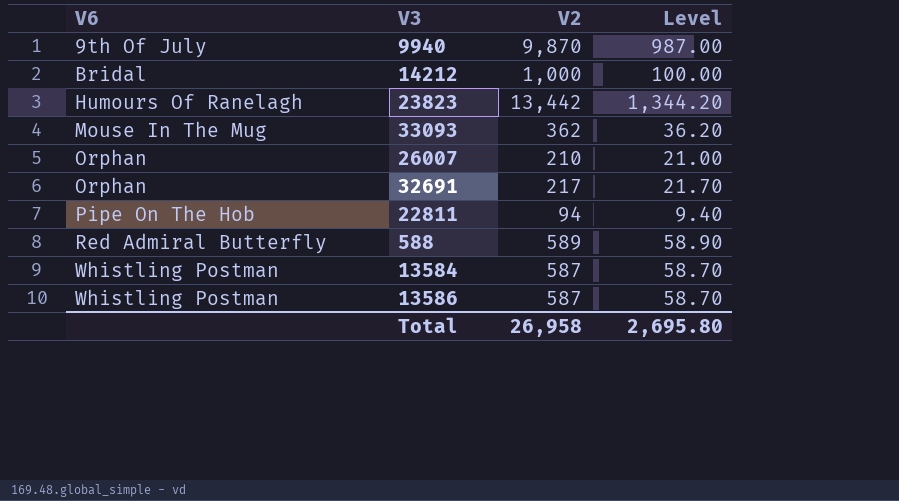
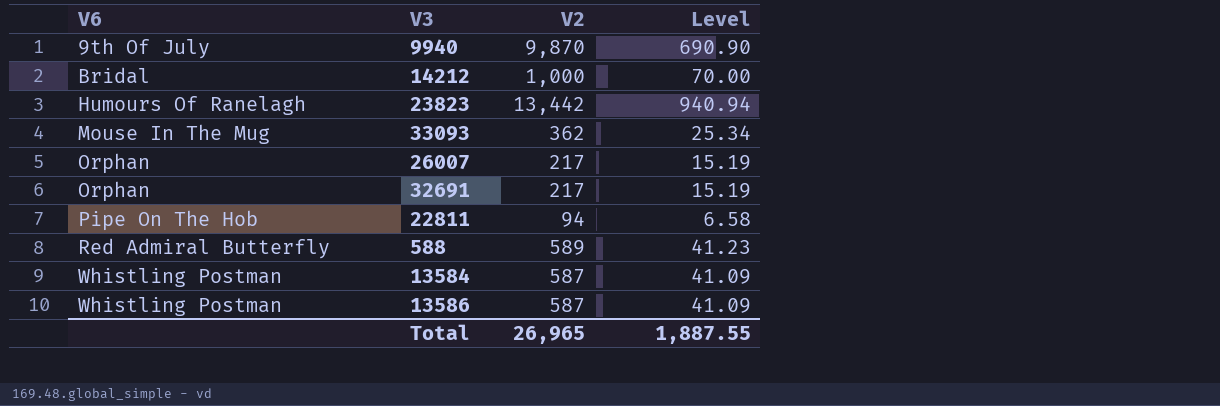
column Level | formula: [V2] * 0.1 -> [V2] * 0.07
26007 | V2: 210 -> 217
Total | V2: 26,958 -> 26,965
Total | Level: 2,695.80 -> 1,887.55

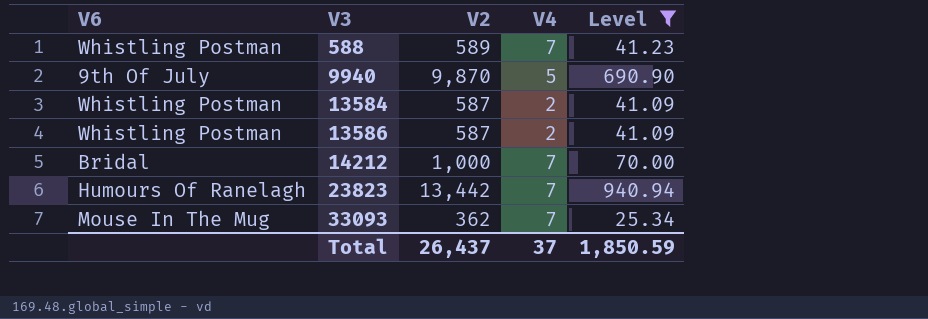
filter: none -> Level >= 25.34
row order: V6 ascending -> V3 ascending
column V4 | position: none -> 4
588 | V6: Red Admiral Butterfly -> Whistling Postman
Total | V2: 26,965 -> 26,437
Total | Level: 1,887.55 -> 1,850.59

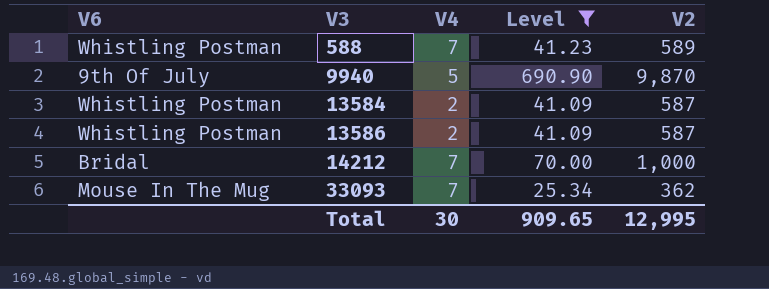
column V2 | position: 3 -> 5
row 23823: Humours Of Ranelagh | 13,442 | 7 | 940.94 -> none
Total | V4: 37 -> 30
Total | Level: 1,850.59 -> 909.65
Total | V2: 26,437 -> 12,995

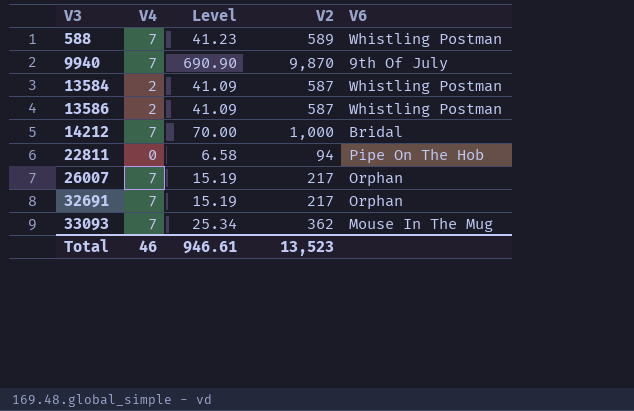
filter: Level >= 25.34 -> none
column V6 | position: 1 -> 5
9940 | V4: 5 -> 7
Total | V4: 30 -> 46
Total | Level: 909.65 -> 946.61
Total | V2: 12,995 -> 13,523

